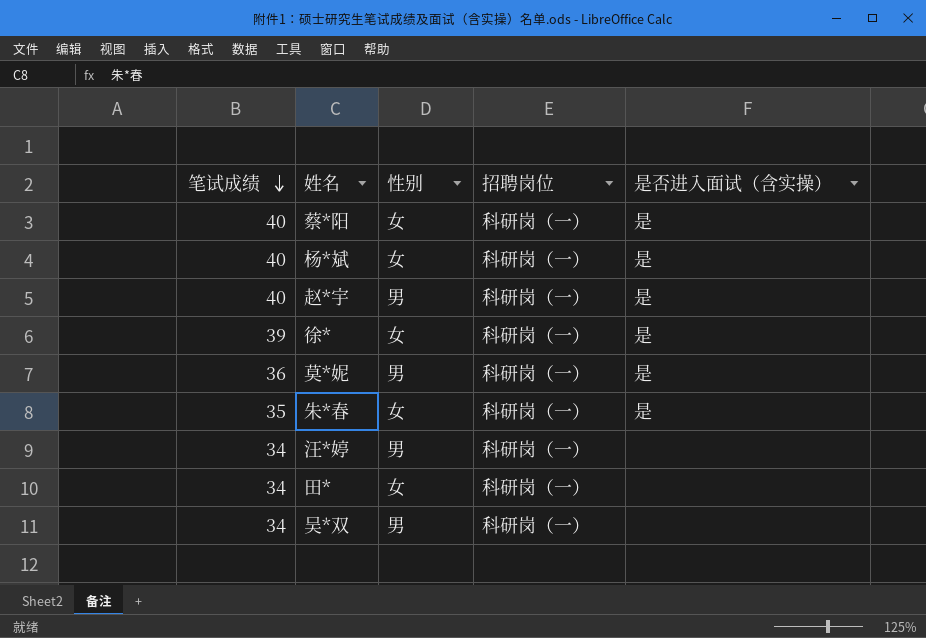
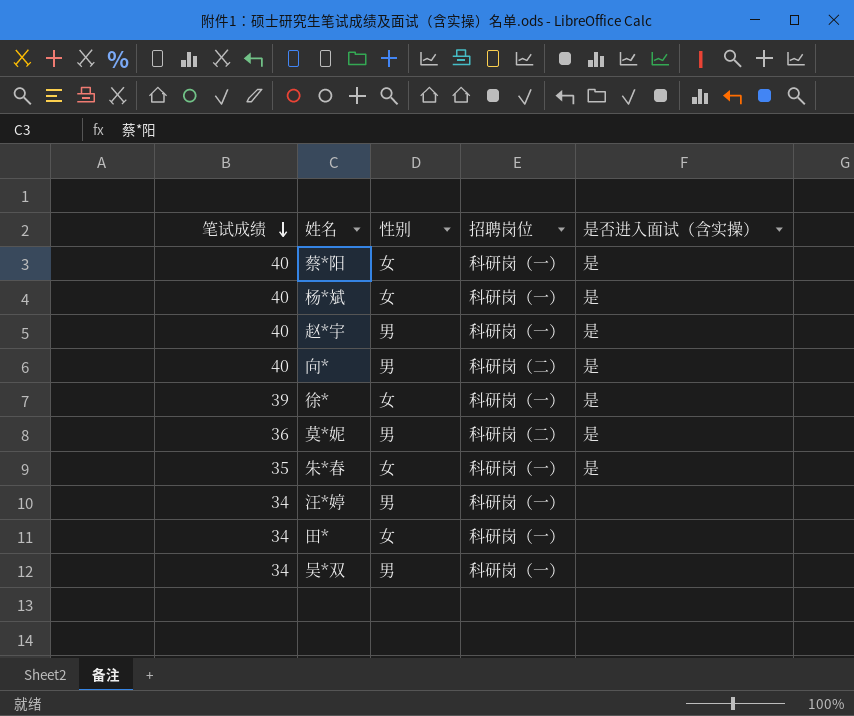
row 向*: none -> 40 | 男 | 科研岗（二） | 是
莫*妮 | 招聘岗位: 科研岗（一） -> 科研岗（二）

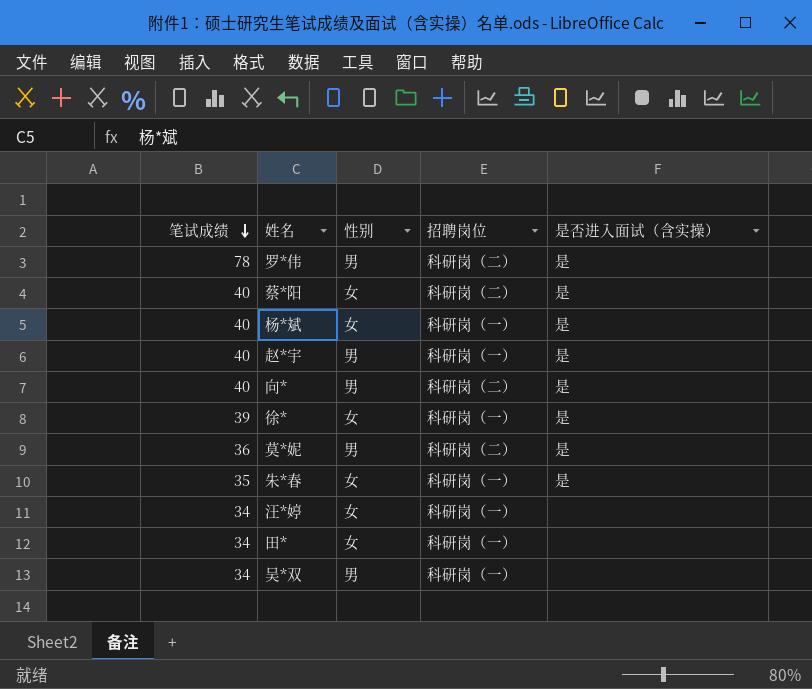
row 罗*伟: none -> 78 | 男 | 科研岗（二） | 是
蔡*阳 | 招聘岗位: 科研岗（一） -> 科研岗（二）
汪*婷 | 性别: 男 -> 女

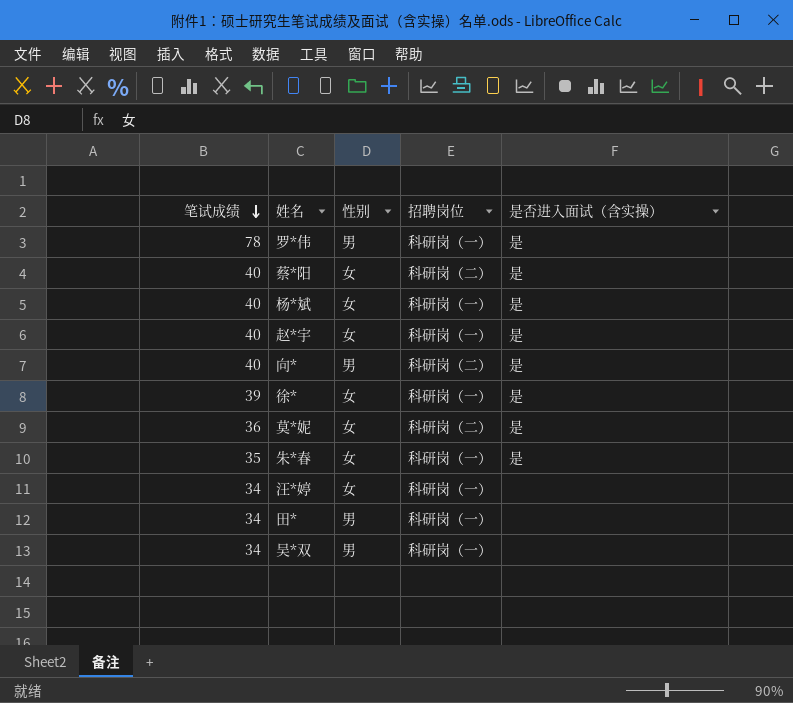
罗*伟 | 招聘岗位: 科研岗（二） -> 科研岗（一）
赵*宇 | 性别: 男 -> 女
莫*妮 | 性别: 男 -> 女
田* | 性别: 女 -> 男

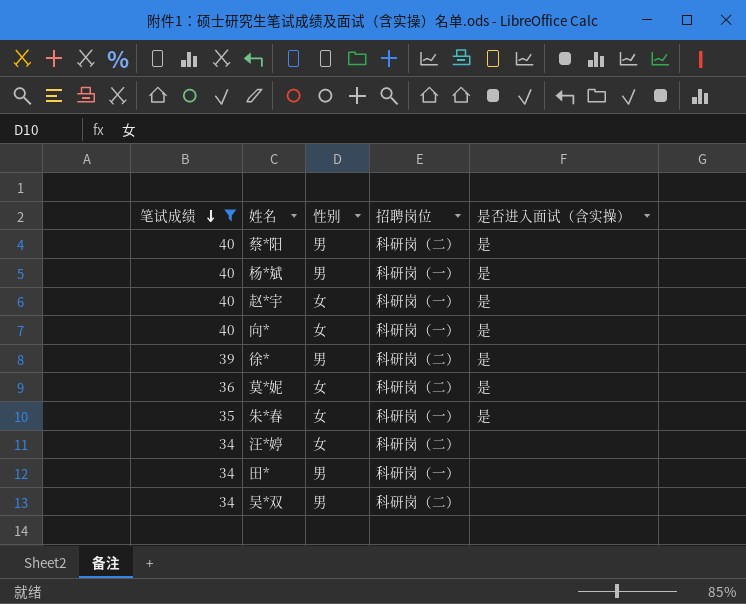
filter: none -> 笔试成绩 != 78
蔡*阳 | 性别: 女 -> 男
杨*斌 | 性别: 女 -> 男
向* | 性别: 男 -> 女
向* | 招聘岗位: 科研岗（二） -> 科研岗（一）
徐* | 性别: 女 -> 男
徐* | 招聘岗位: 科研岗（一） -> 科研岗（二）
汪*婷 | 招聘岗位: 科研岗（一） -> 科研岗（二）
吴*双 | 招聘岗位: 科研岗（一） -> 科研岗（二）

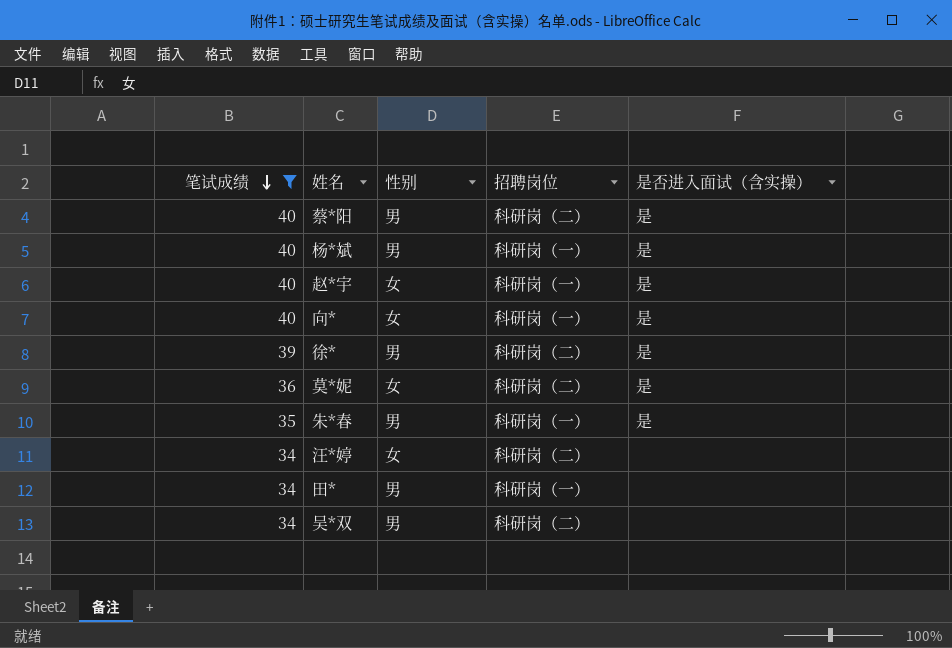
朱*春 | 性别: 女 -> 男

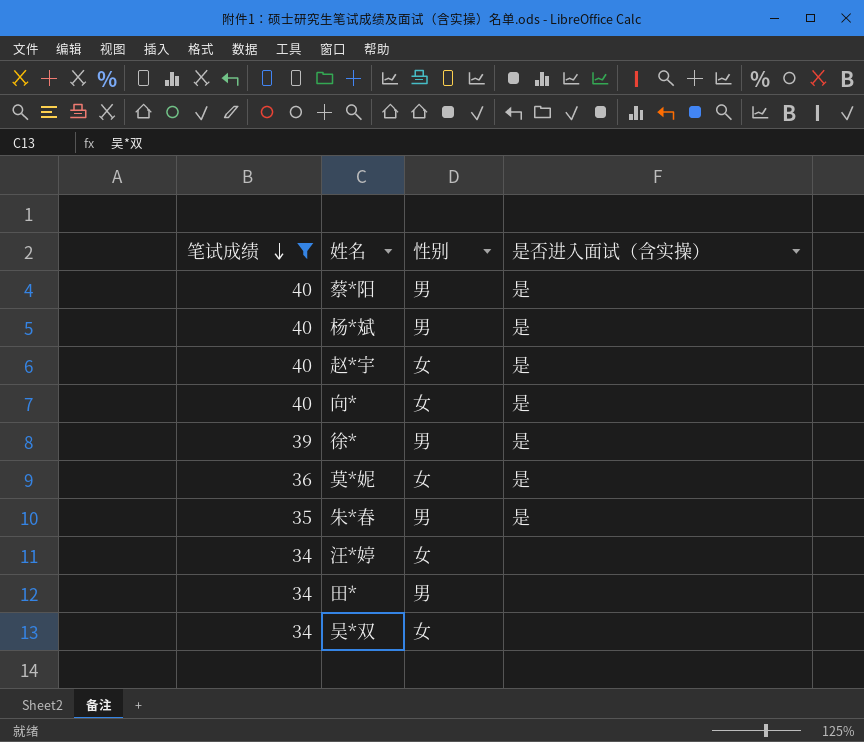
column 招聘岗位 | position: 4 -> none
吴*双 | 性别: 男 -> 女

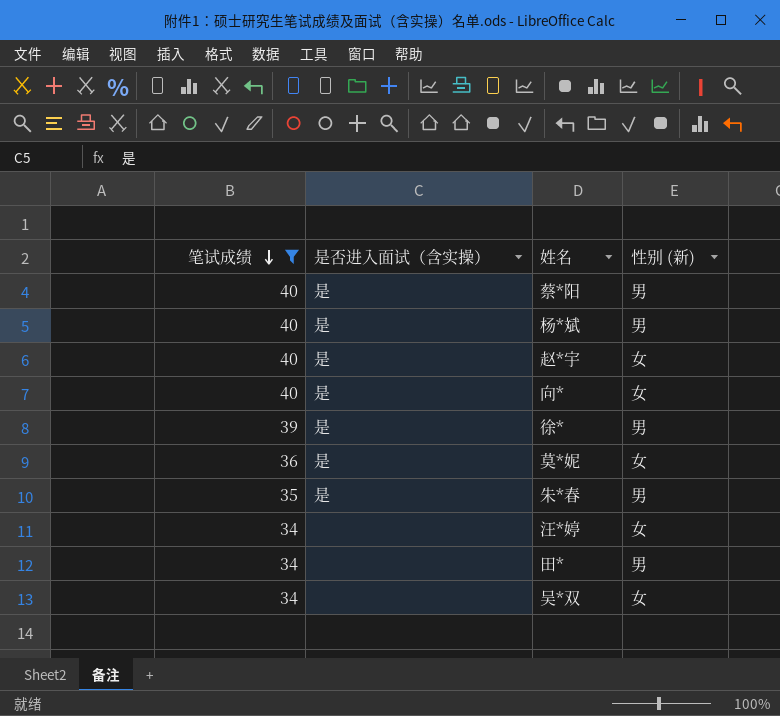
column 是否进入面试（含实操） | position: 4 -> 2
column name: 性别 -> 性别 (新)

